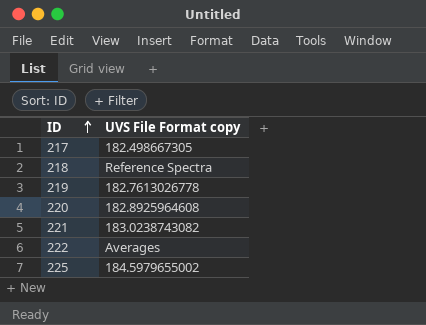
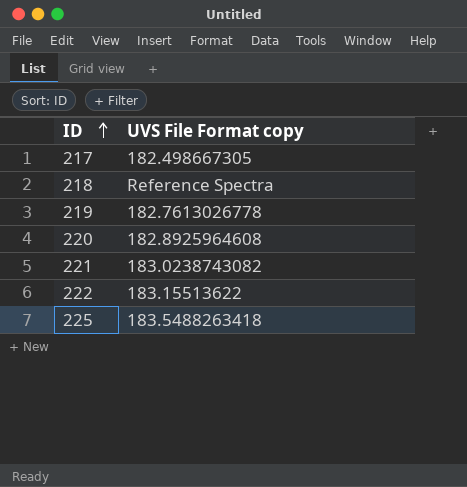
222 | UVS File Format copy: Averages -> 183.15513622
225 | UVS File Format copy: 184.5979655002 -> 183.5488263418

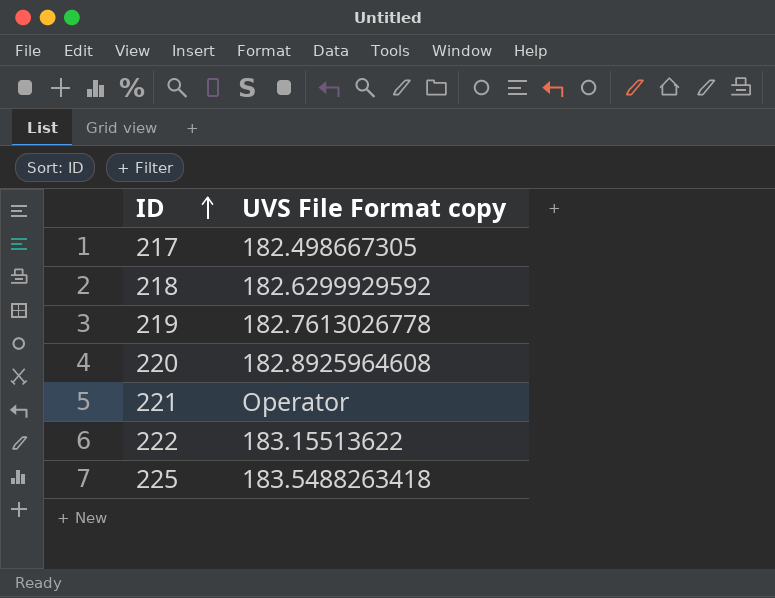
218 | UVS File Format copy: Reference Spectra -> 182.6299929592
221 | UVS File Format copy: 183.0238743082 -> Operator

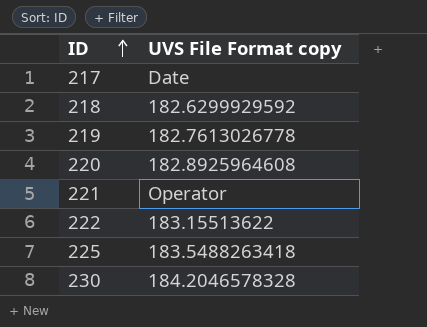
217 | UVS File Format copy: 182.498667305 -> Date
row 230: none -> 184.2046578328

